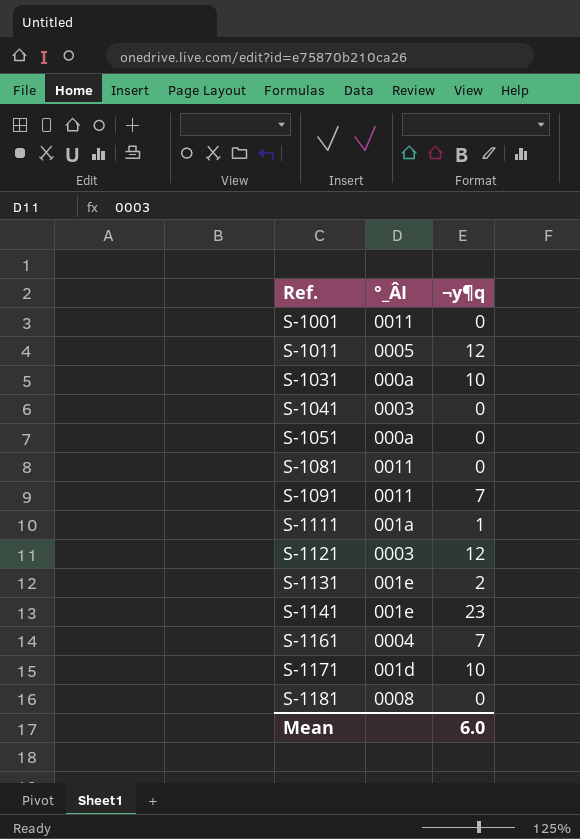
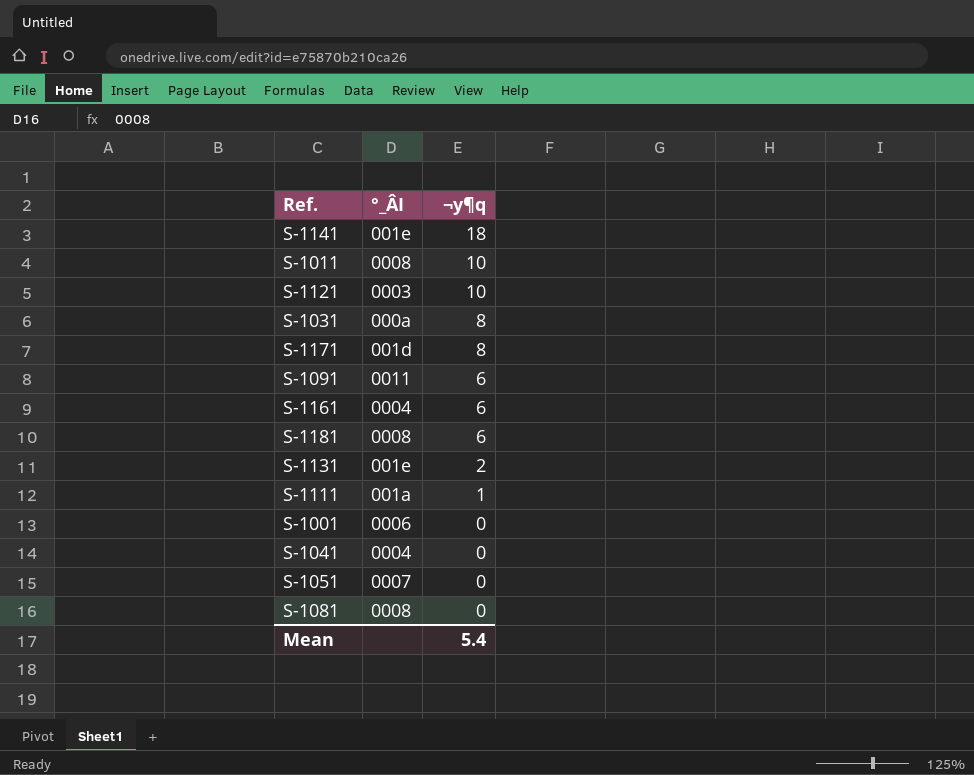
row order: Ref. ascending -> ¬y¶q descending
S-1141 | ¬y¶q: 23 -> 18
S-1011 | °_ÂI: 0005 -> 0008
S-1011 | ¬y¶q: 12 -> 10
S-1121 | ¬y¶q: 12 -> 10
S-1031 | ¬y¶q: 10 -> 8
S-1171 | ¬y¶q: 10 -> 8
S-1091 | ¬y¶q: 7 -> 6
S-1161 | ¬y¶q: 7 -> 6
S-1181 | ¬y¶q: 0 -> 6
S-1001 | °_ÂI: 0011 -> 0006
S-1041 | °_ÂI: 0003 -> 0004
S-1051 | °_ÂI: 000a -> 0007
S-1081 | °_ÂI: 0011 -> 0008
Mean | ¬y¶q: 6.0 -> 5.4

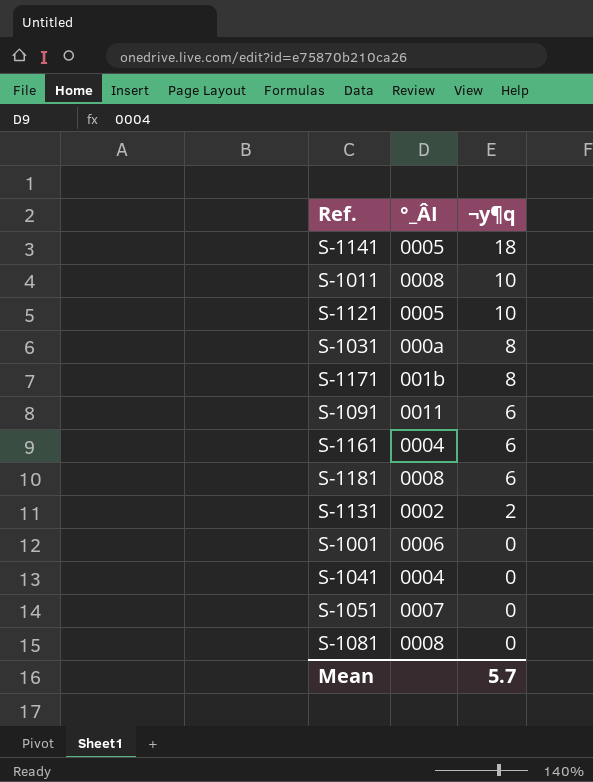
row S-1111: 001a | 1 -> none
S-1141 | °_ÂI: 001e -> 0005
S-1121 | °_ÂI: 0003 -> 0005
S-1171 | °_ÂI: 001d -> 001b
S-1131 | °_ÂI: 001e -> 0002
Mean | ¬y¶q: 5.4 -> 5.7

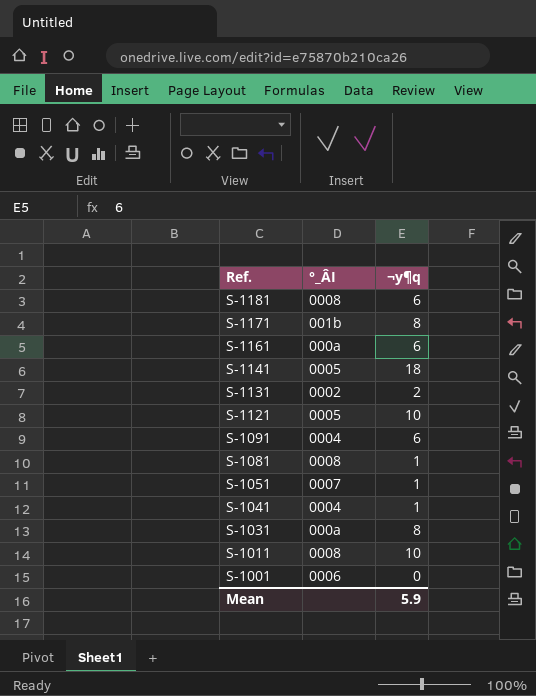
row order: ¬y¶q descending -> Ref. descending
S-1161 | °_ÂI: 0004 -> 000a
S-1091 | °_ÂI: 0011 -> 0004
S-1081 | ¬y¶q: 0 -> 1
S-1051 | ¬y¶q: 0 -> 1
S-1041 | ¬y¶q: 0 -> 1
Mean | ¬y¶q: 5.7 -> 5.9

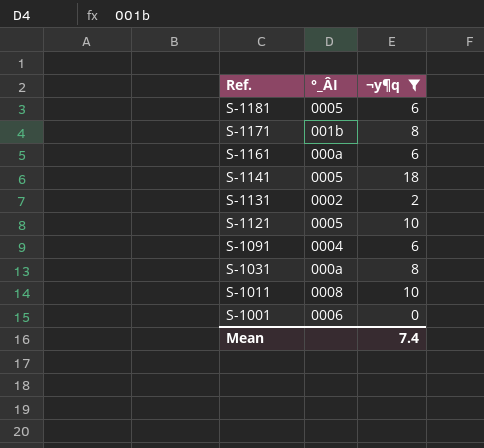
filter: none -> ¬y¶q != 1
S-1181 | °_ÂI: 0008 -> 0005
Mean | ¬y¶q: 5.9 -> 7.4

